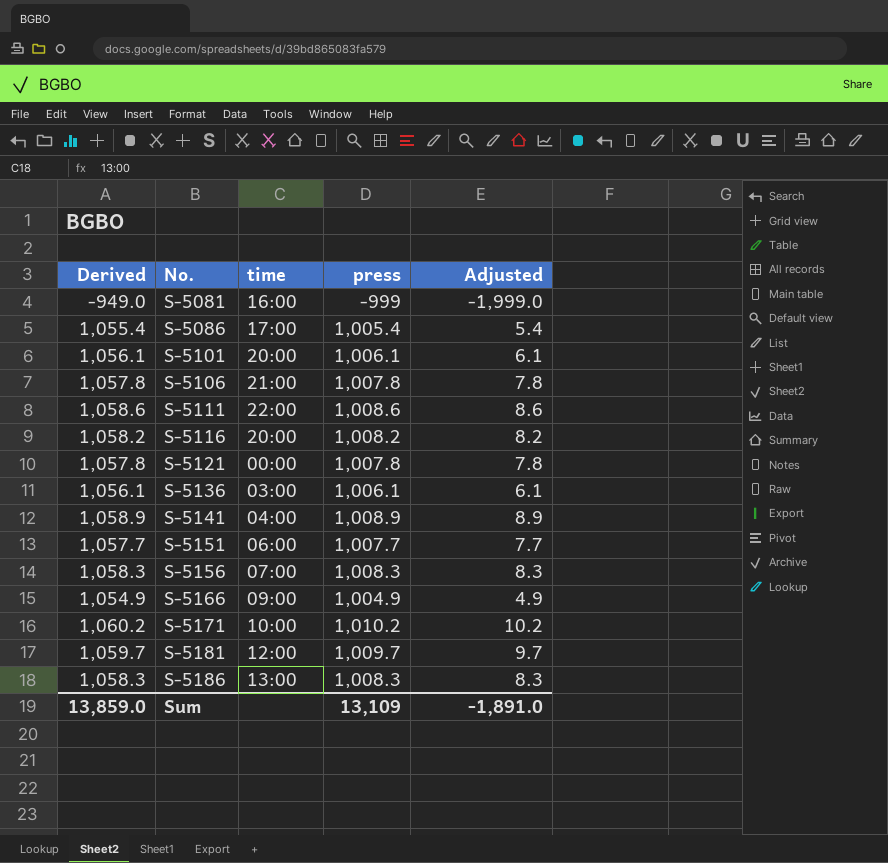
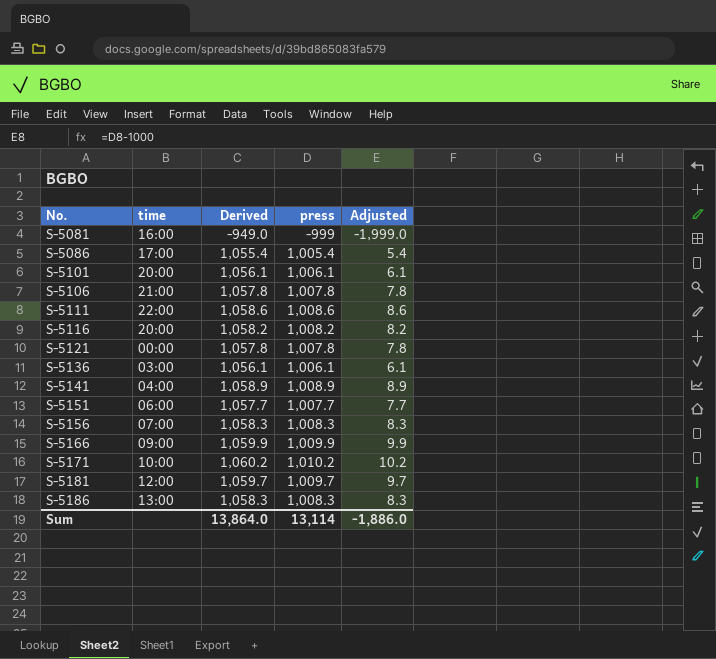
column Derived | position: 1 -> 3
S-5166 | Derived: 1,054.9 -> 1,059.9
S-5166 | press: 1,004.9 -> 1,009.9
S-5166 | Adjusted: 4.9 -> 9.9
Sum | Derived: 13,859.0 -> 13,864.0
Sum | press: 13,109 -> 13,114
Sum | Adjusted: -1,891.0 -> -1,886.0

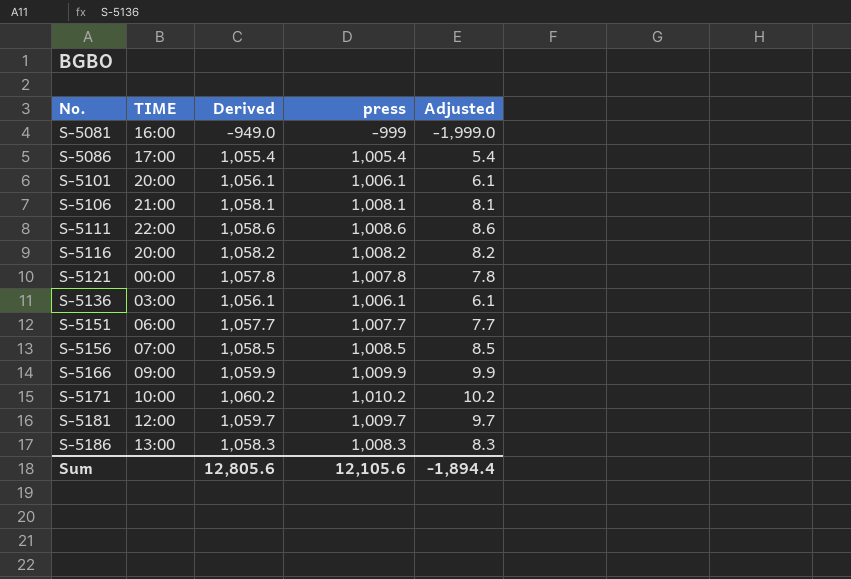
column name: time -> TIME
row S-5141: 04:00 | 1,058.9 | 1,008.9 | 8.9 -> none
S-5106 | Derived: 1,057.8 -> 1,058.1
S-5106 | press: 1,007.8 -> 1,008.1
S-5106 | Adjusted: 7.8 -> 8.1
S-5156 | Derived: 1,058.3 -> 1,058.5
S-5156 | press: 1,008.3 -> 1,008.5
S-5156 | Adjusted: 8.3 -> 8.5
Sum | Derived: 13,864.0 -> 12,805.6
Sum | press: 13,114 -> 12,105.6
Sum | Adjusted: -1,886.0 -> -1,894.4

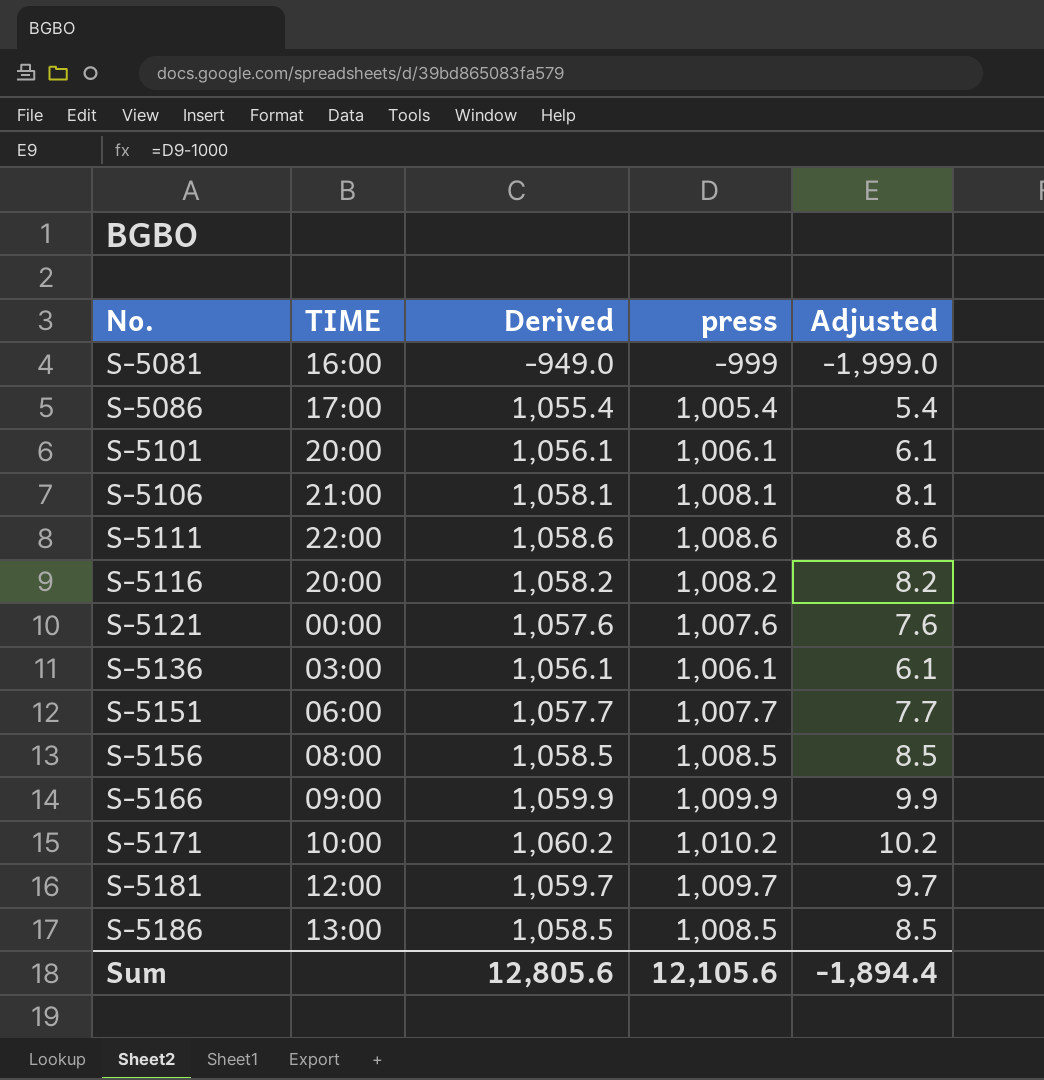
S-5121 | Derived: 1,057.8 -> 1,057.6
S-5121 | press: 1,007.8 -> 1,007.6
S-5121 | Adjusted: 7.8 -> 7.6
S-5156 | TIME: 07:00 -> 08:00
S-5186 | Derived: 1,058.3 -> 1,058.5
S-5186 | press: 1,008.3 -> 1,008.5
S-5186 | Adjusted: 8.3 -> 8.5

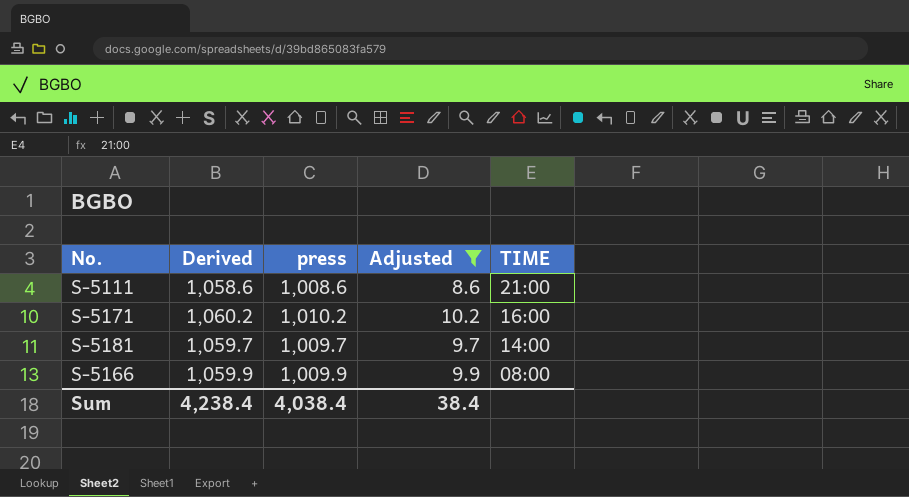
filter: none -> Adjusted >= 8.6
row order: No. ascending -> TIME descending
column TIME | position: 2 -> 5
S-5111 | TIME: 22:00 -> 21:00
S-5171 | TIME: 10:00 -> 16:00
S-5181 | TIME: 12:00 -> 14:00
S-5166 | TIME: 09:00 -> 08:00
Sum | Derived: 12,805.6 -> 4,238.4
Sum | press: 12,105.6 -> 4,038.4
Sum | Adjusted: -1,894.4 -> 38.4

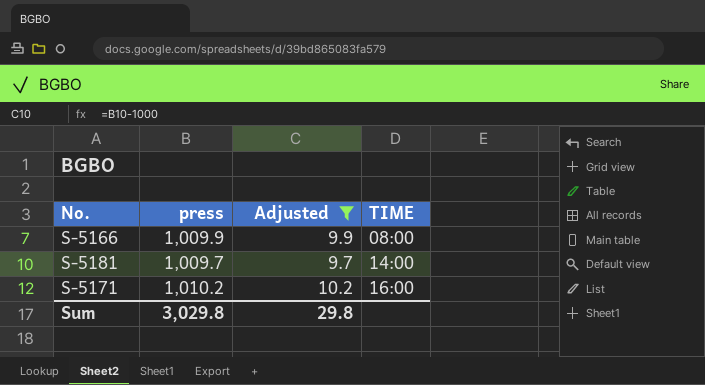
row order: TIME descending -> TIME ascending
column Derived | formula: [press] + 50 -> none
row S-5111: 1,058.6 | 1,008.6 | 8.6 | 21:00 -> none
Sum | press: 4,038.4 -> 3,029.8
Sum | Adjusted: 38.4 -> 29.8

